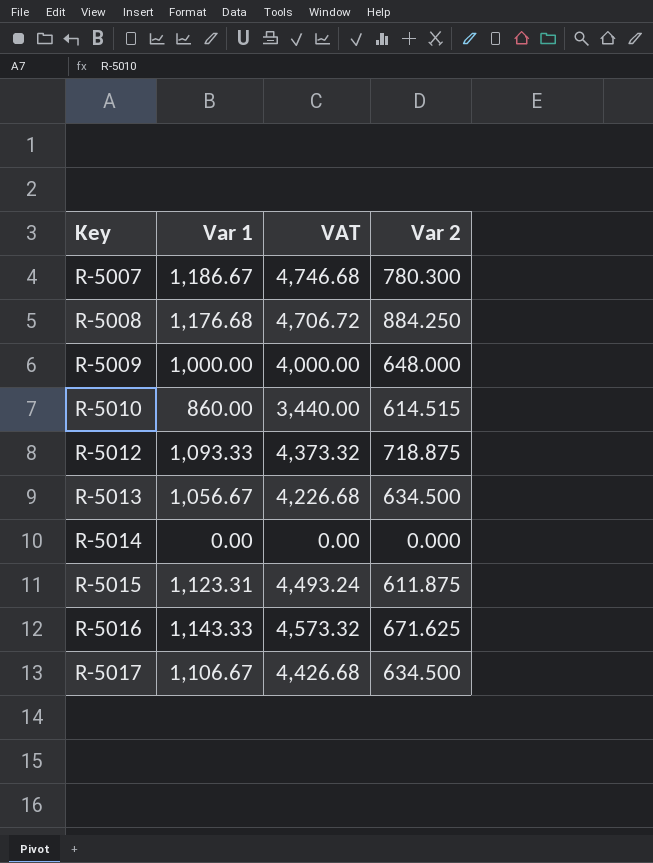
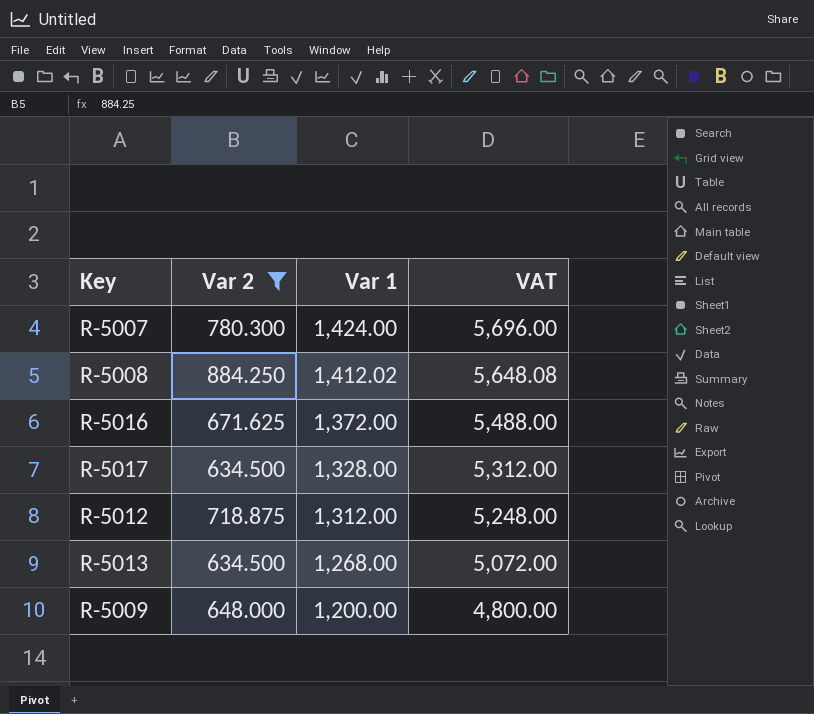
filter: none -> Var 2 >= 634.500
row order: Key ascending -> Var 1 descending
column Var 2 | position: 4 -> 2
R-5007 | Var 1: 1,186.67 -> 1,424.00
R-5007 | VAT: 4,746.68 -> 5,696.00
R-5008 | Var 1: 1,176.68 -> 1,412.02
R-5008 | VAT: 4,706.72 -> 5,648.08
R-5016 | Var 1: 1,143.33 -> 1,372.00
R-5016 | VAT: 4,573.32 -> 5,488.00
R-5017 | Var 1: 1,106.67 -> 1,328.00
R-5017 | VAT: 4,426.68 -> 5,312.00
R-5012 | Var 1: 1,093.33 -> 1,312.00
R-5012 | VAT: 4,373.32 -> 5,248.00
R-5013 | Var 1: 1,056.67 -> 1,268.00
R-5013 | VAT: 4,226.68 -> 5,072.00
R-5009 | Var 1: 1,000.00 -> 1,200.00
R-5009 | VAT: 4,000.00 -> 4,800.00

